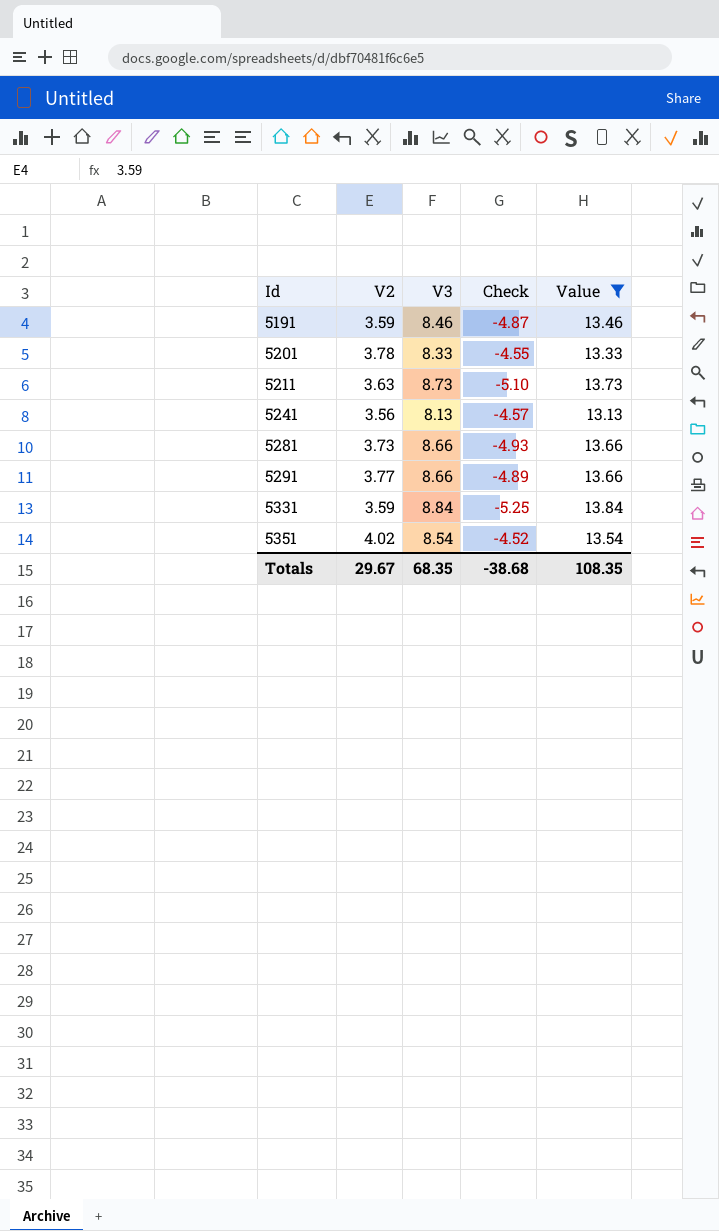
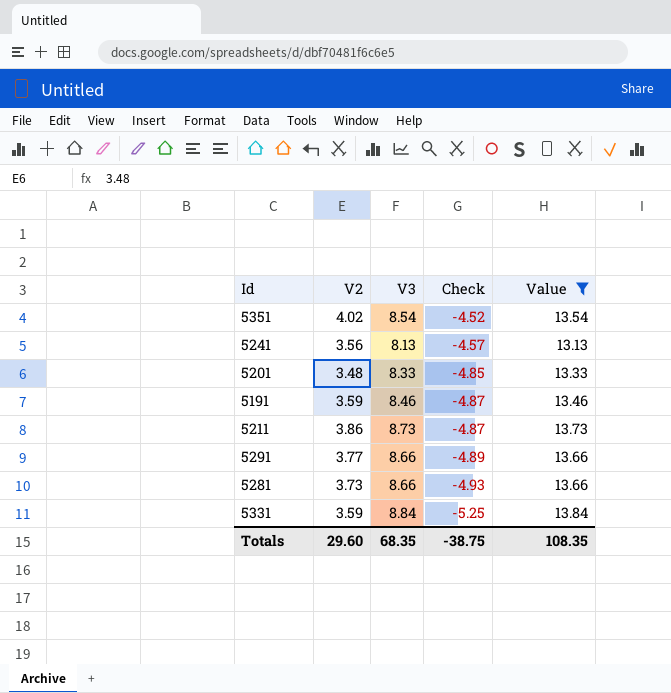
row order: Id ascending -> Check descending
5201 | V2: 3.78 -> 3.48
5201 | Check: -4.55 -> -4.85
5211 | V2: 3.63 -> 3.86
5211 | Check: -5.10 -> -4.87
Totals | V2: 29.67 -> 29.60
Totals | Check: -38.68 -> -38.75

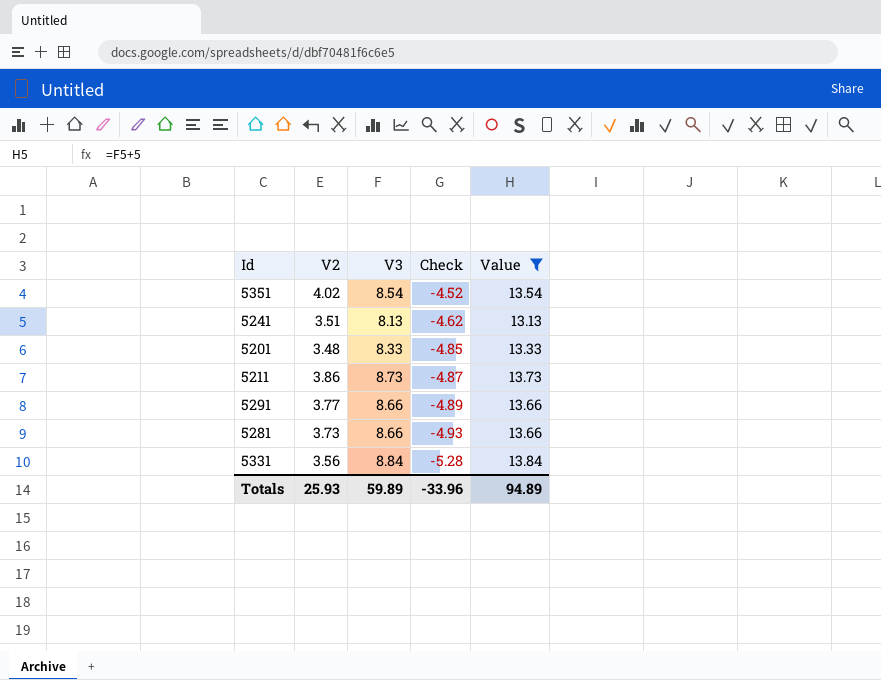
row 5191: 3.59 | 8.46 | -4.87 | 13.46 -> none
5241 | V2: 3.56 -> 3.51
5241 | Check: -4.57 -> -4.62
5331 | V2: 3.59 -> 3.56
5331 | Check: -5.25 -> -5.28
Totals | V2: 29.60 -> 25.93
Totals | V3: 68.35 -> 59.89
Totals | Check: -38.75 -> -33.96
Totals | Value: 108.35 -> 94.89

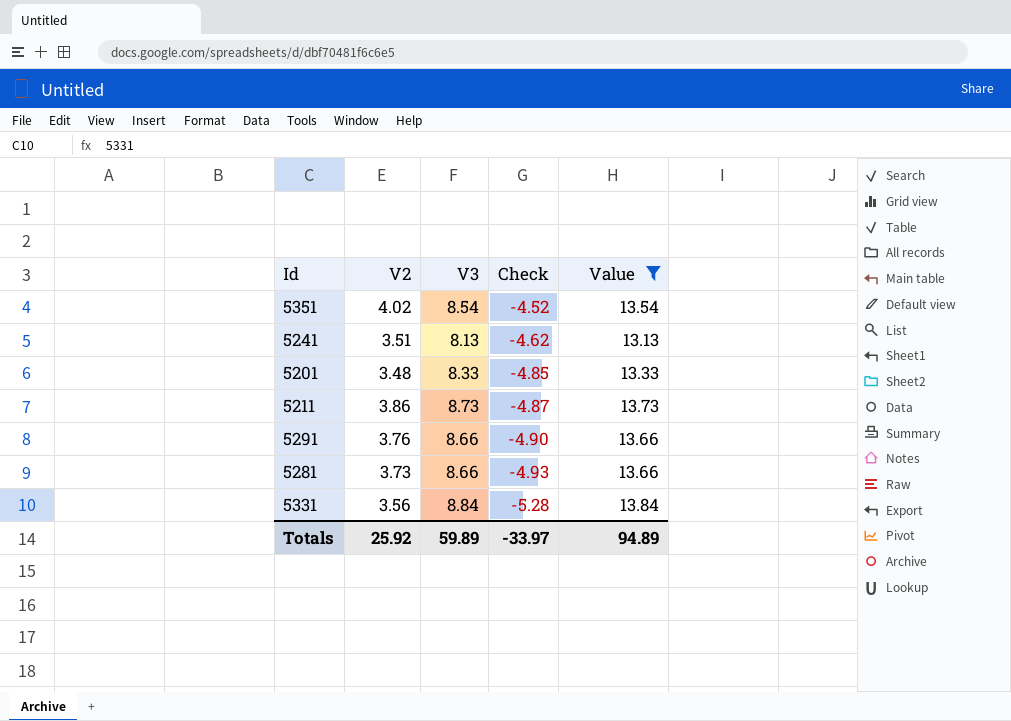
5291 | V2: 3.77 -> 3.76
5291 | Check: -4.89 -> -4.90
Totals | V2: 25.93 -> 25.92
Totals | Check: -33.96 -> -33.97

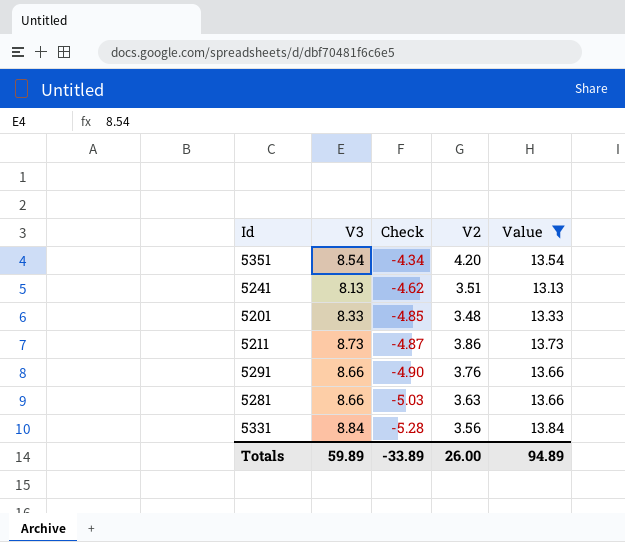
column V2 | position: 2 -> 4
5351 | Check: -4.52 -> -4.34
5351 | V2: 4.02 -> 4.20
5281 | Check: -4.93 -> -5.03
5281 | V2: 3.73 -> 3.63
Totals | Check: -33.97 -> -33.89
Totals | V2: 25.92 -> 26.00

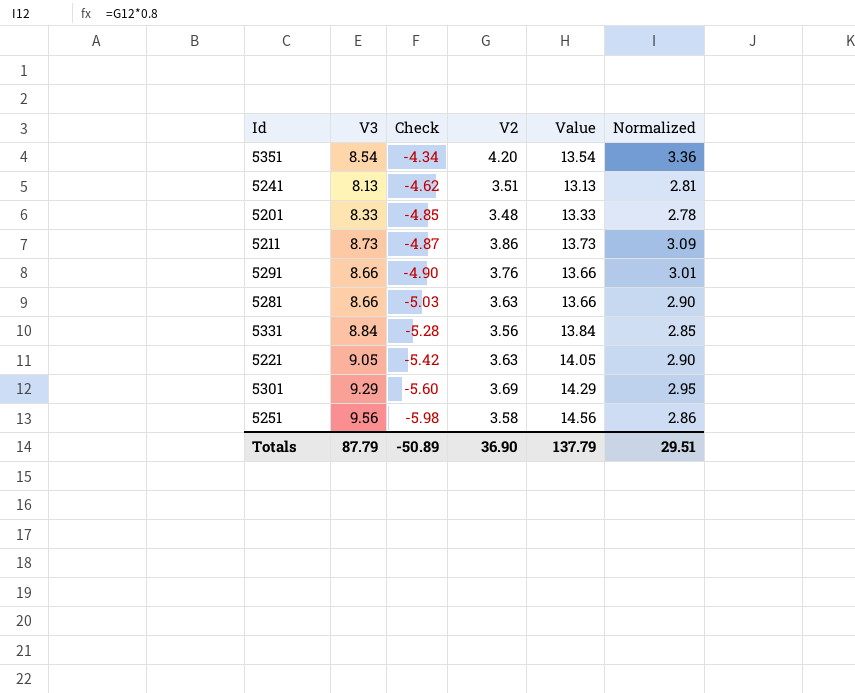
filter: Value <= 13.84 -> none
column Normalized | formula: none -> [V2] * 0.8
Totals | V3: 59.89 -> 87.79
Totals | Check: -33.89 -> -50.89
Totals | V2: 26.00 -> 36.90
Totals | Value: 94.89 -> 137.79

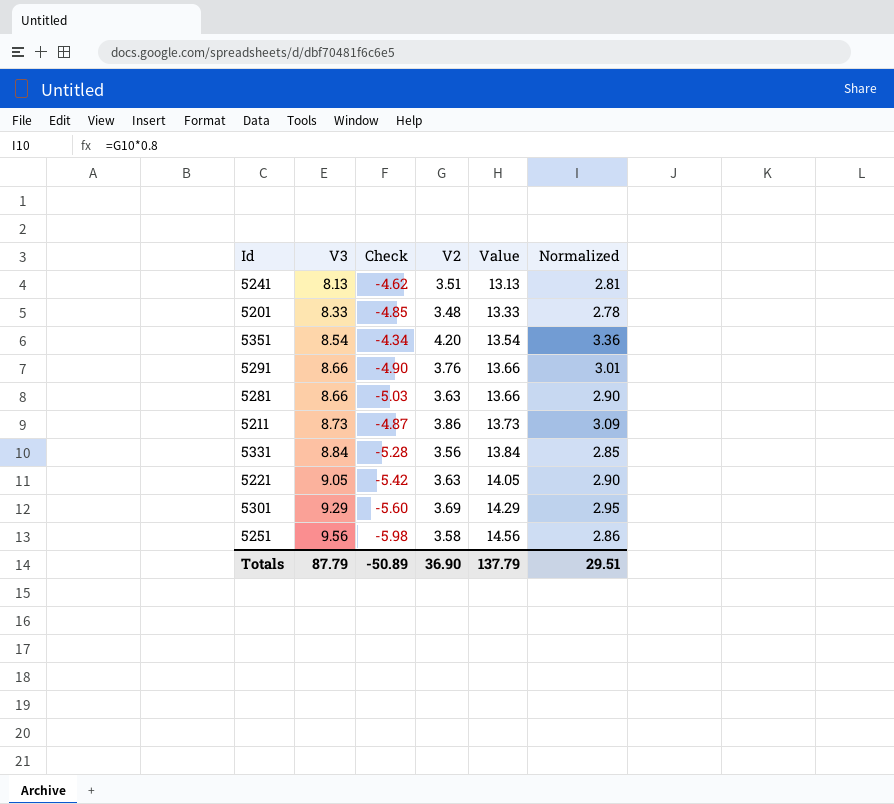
row order: Check descending -> V3 ascending

